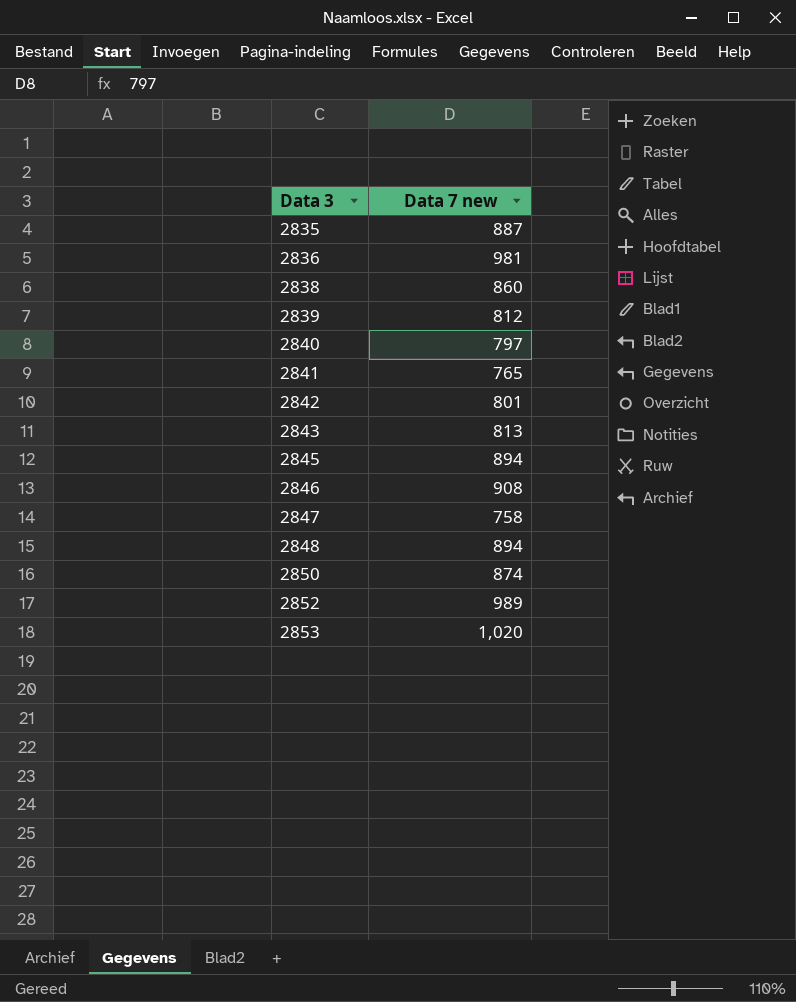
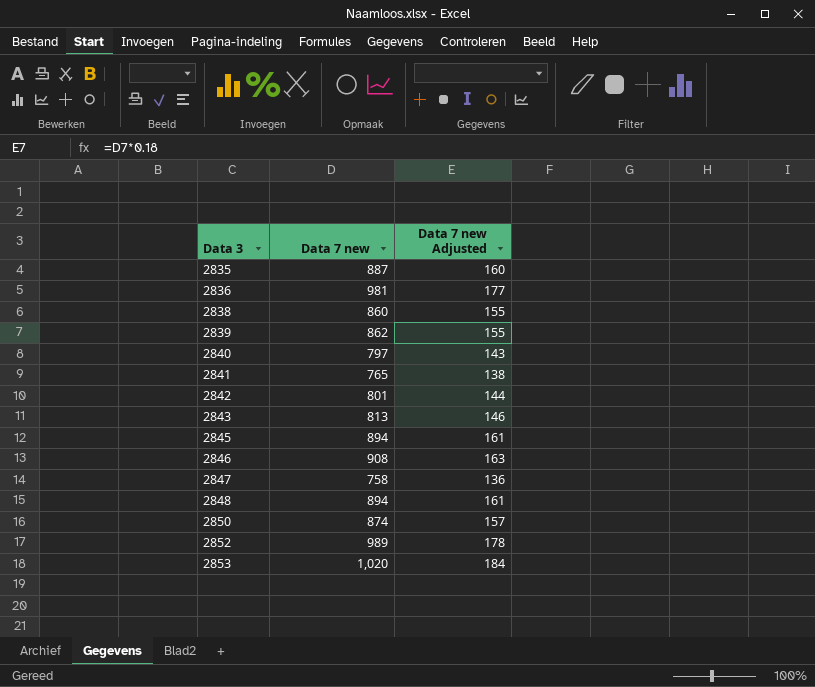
column Data 7 new Adjusted | formula: none -> [Data 7 new] * 0.18
2839 | Data 7 new: 812 -> 862

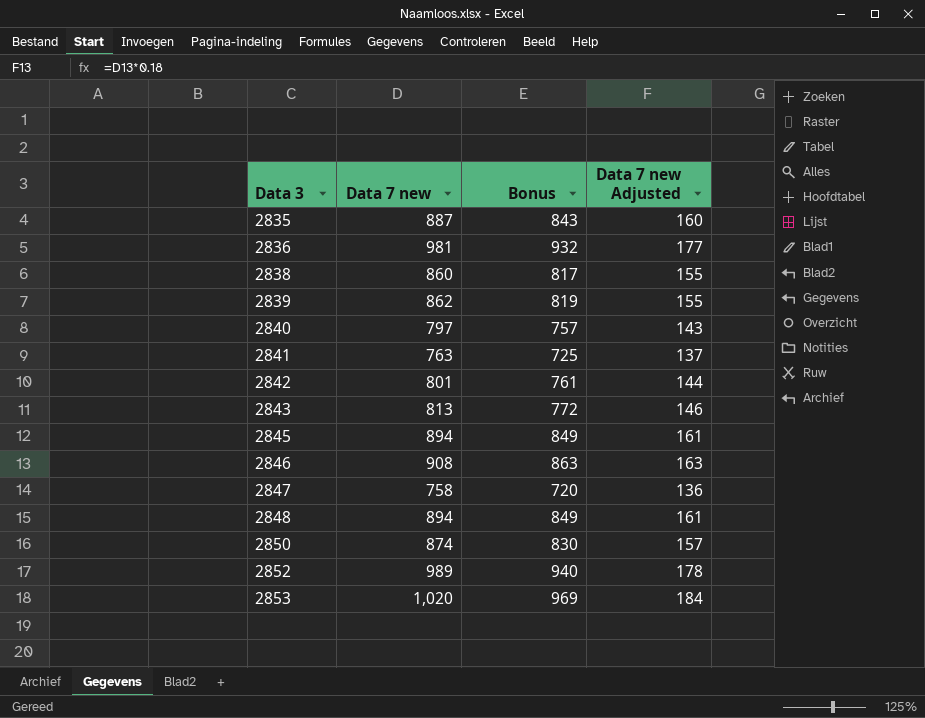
column Bonus | formula: none -> [Data 7 new] * 0.95
2841 | Data 7 new: 765 -> 763
2841 | Data 7 new Adjusted: 138 -> 137

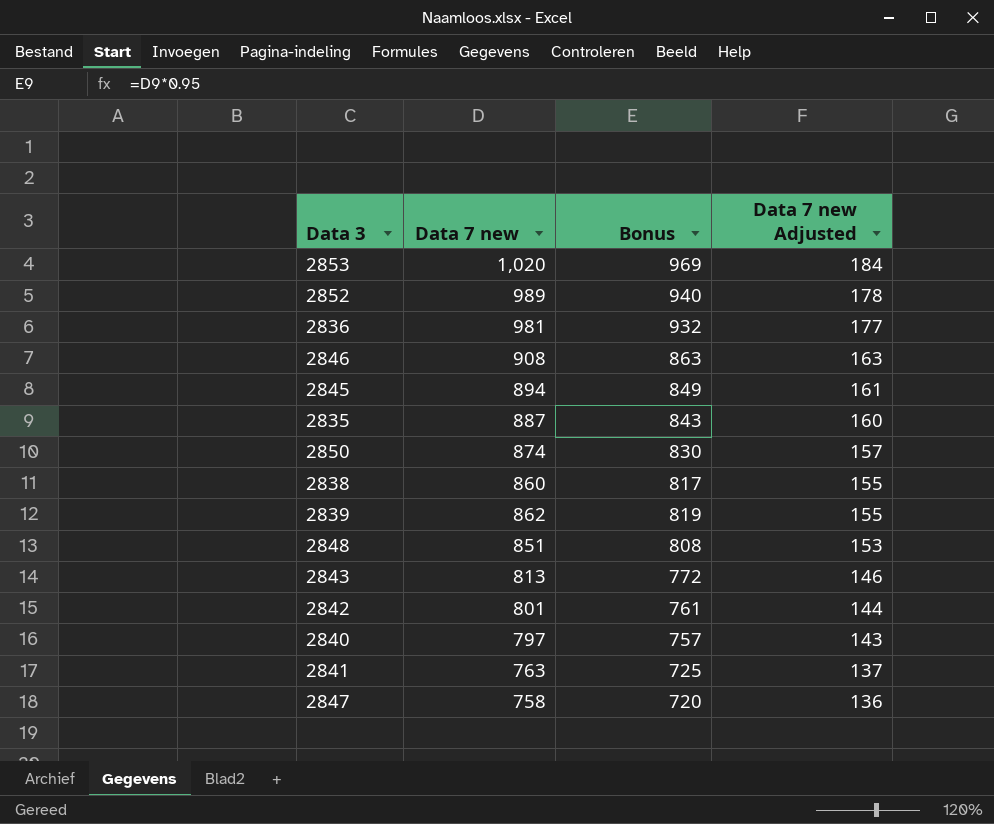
row order: Data 3 ascending -> Data 7 new Adjusted descending
2848 | Data 7 new: 894 -> 851
2848 | Bonus: 849 -> 808
2848 | Data 7 new Adjusted: 161 -> 153

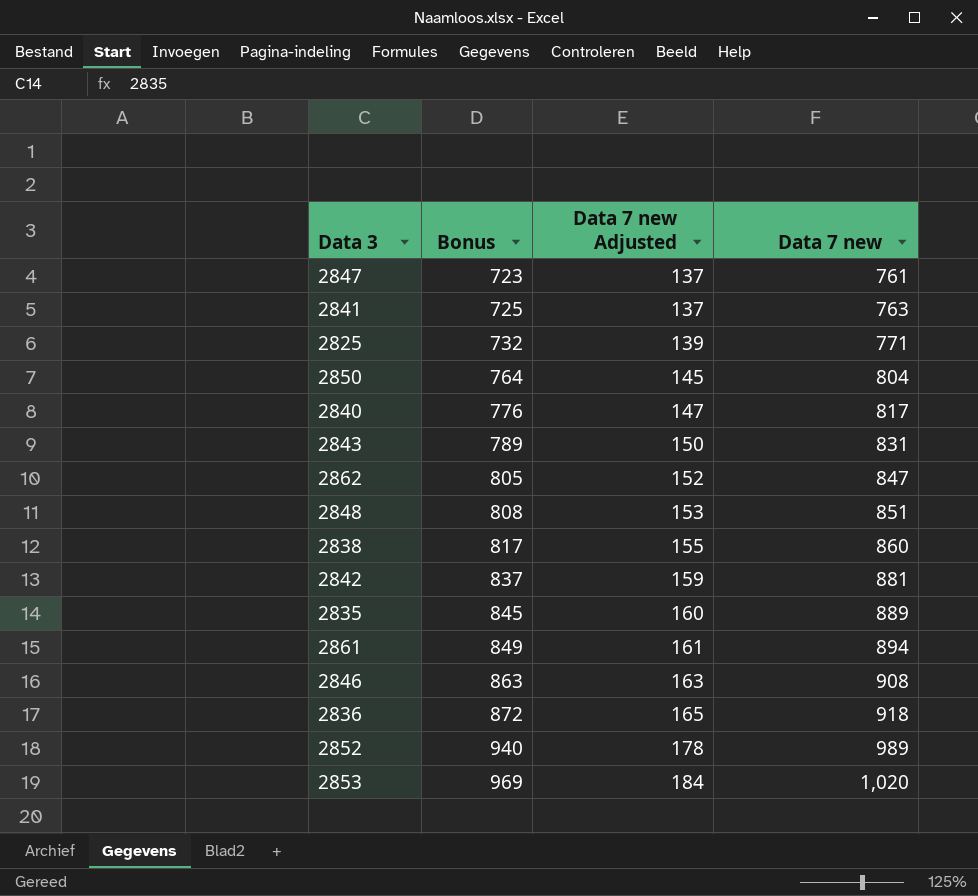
row order: Data 7 new Adjusted descending -> Bonus ascending
column Data 7 new | position: 2 -> 4
row 2845: 894 | 849 | 161 -> none
row 2839: 862 | 819 | 155 -> none
2847 | Bonus: 720 -> 723
2847 | Data 7 new Adjusted: 136 -> 137
2847 | Data 7 new: 758 -> 761
row 2825: none -> 732 | 139 | 771
2850 | Bonus: 830 -> 764
2850 | Data 7 new Adjusted: 157 -> 145
2850 | Data 7 new: 874 -> 804
2840 | Bonus: 757 -> 776
2840 | Data 7 new Adjusted: 143 -> 147
2840 | Data 7 new: 797 -> 817
2843 | Bonus: 772 -> 789
2843 | Data 7 new Adjusted: 146 -> 150
2843 | Data 7 new: 813 -> 831
row 2862: none -> 805 | 152 | 847
2842 | Bonus: 761 -> 837
2842 | Data 7 new Adjusted: 144 -> 159
2842 | Data 7 new: 801 -> 881
2835 | Bonus: 843 -> 845
2835 | Data 7 new: 887 -> 889
row 2861: none -> 849 | 161 | 894
2836 | Bonus: 932 -> 872
2836 | Data 7 new Adjusted: 177 -> 165
2836 | Data 7 new: 981 -> 918

